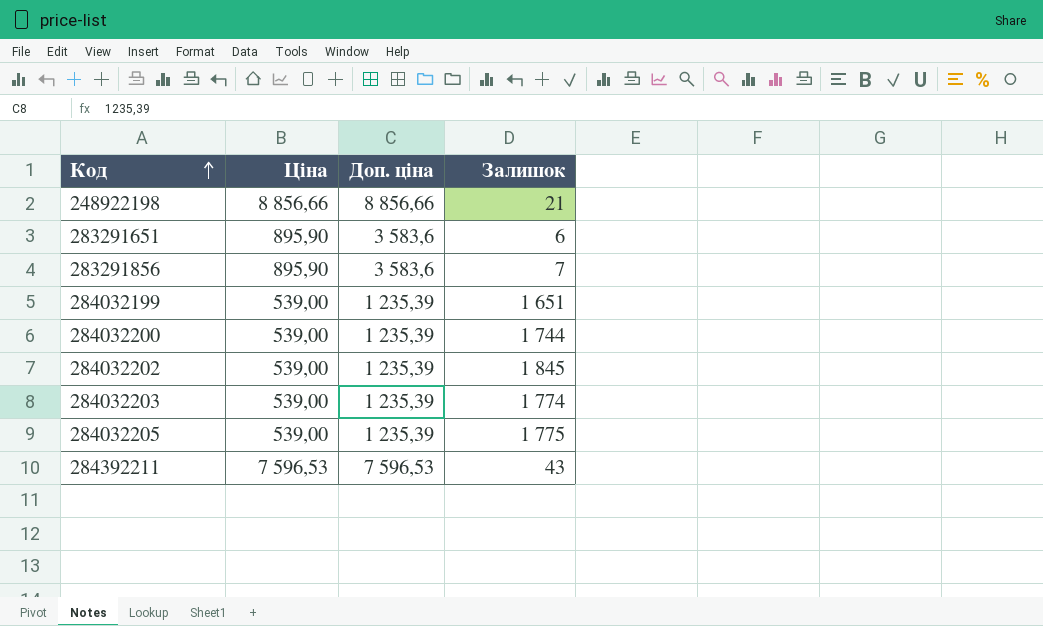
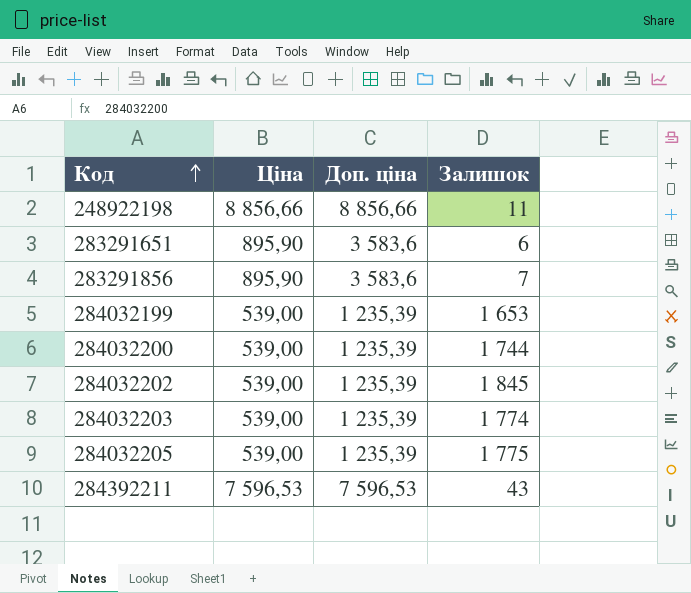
248922198 | Залишок: 21 -> 11
284032199 | Залишок: 1 651 -> 1 653

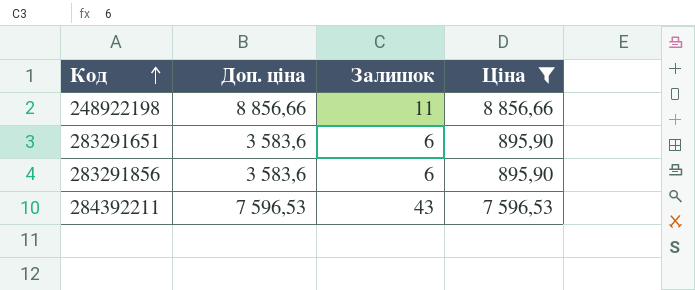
filter: none -> Ціна != 539,00
column Ціна | position: 2 -> 4
283291856 | Залишок: 7 -> 6

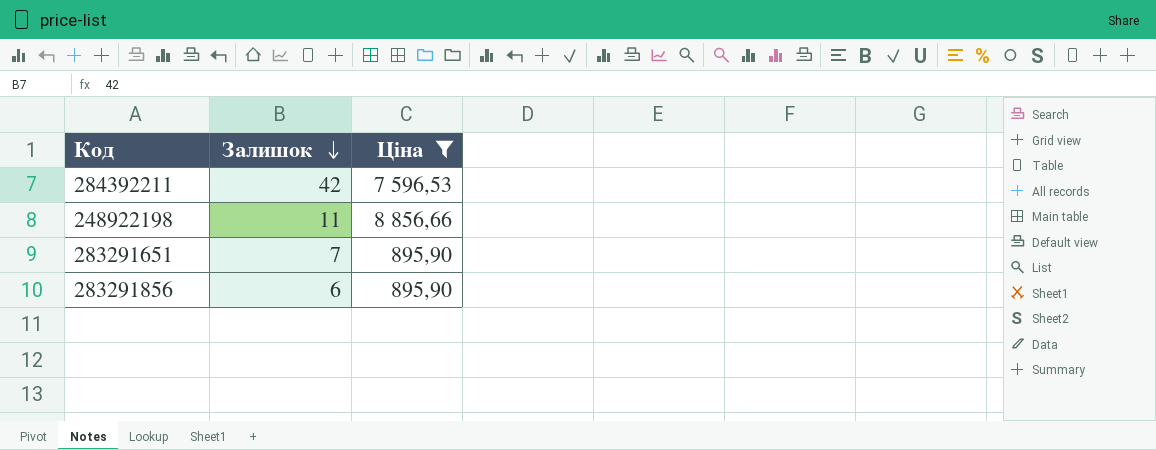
row order: Код ascending -> Залишок descending
column Доп. ціна | position: 2 -> none
284392211 | Залишок: 43 -> 42
283291651 | Залишок: 6 -> 7

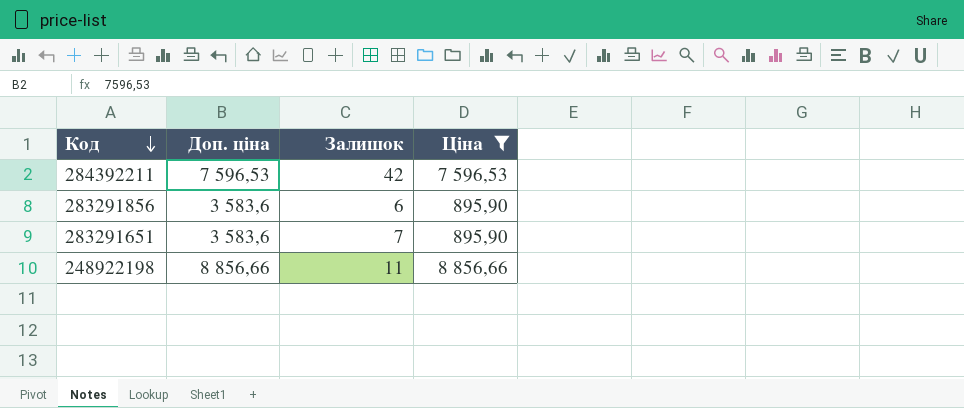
row order: Залишок descending -> Код descending
column Доп. ціна | position: none -> 2

